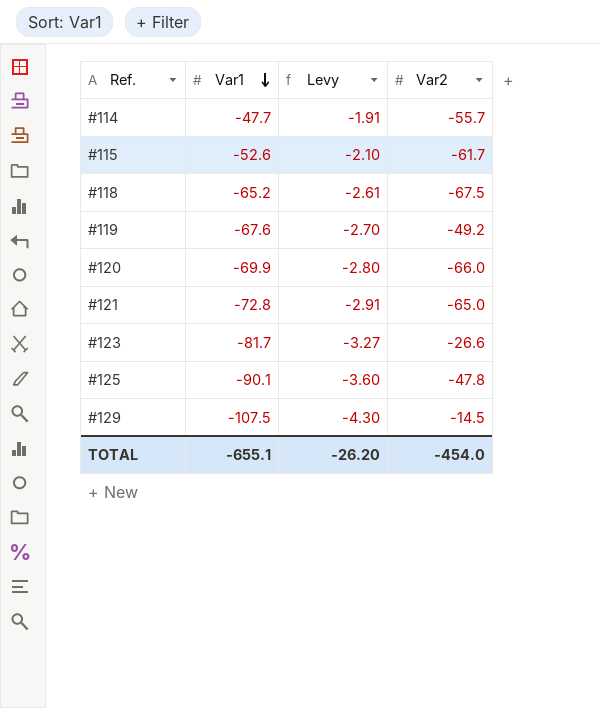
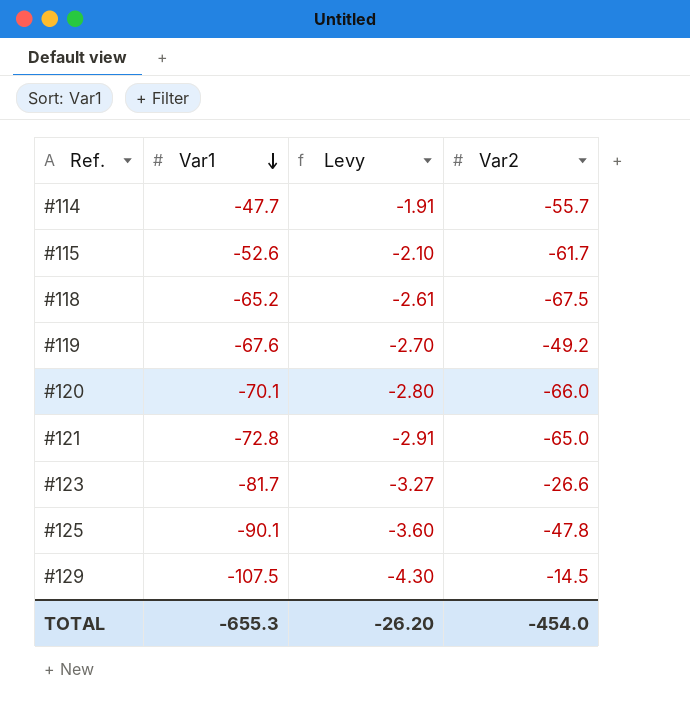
#120 | Var1: -69.9 -> -70.1
TOTAL | Var1: -655.1 -> -655.3

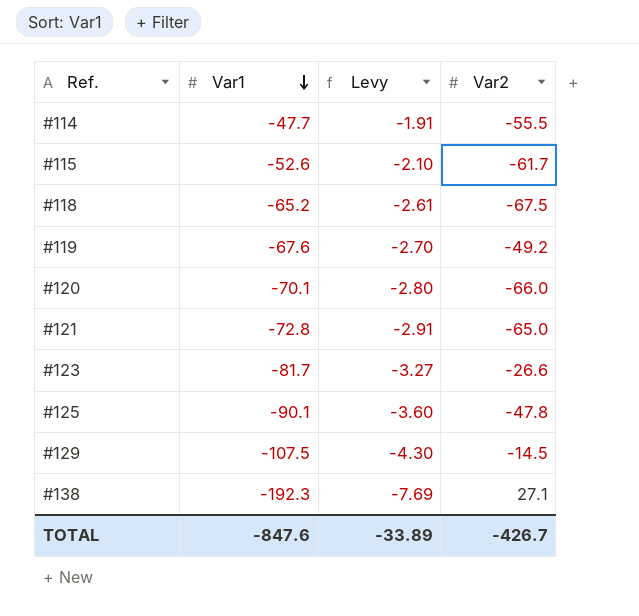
#114 | Var2: -55.7 -> -55.5
row #138: none -> -192.3 | -7.69 | 27.1
TOTAL | Var1: -655.3 -> -847.6
TOTAL | Levy: -26.20 -> -33.89
TOTAL | Var2: -454.0 -> -426.7

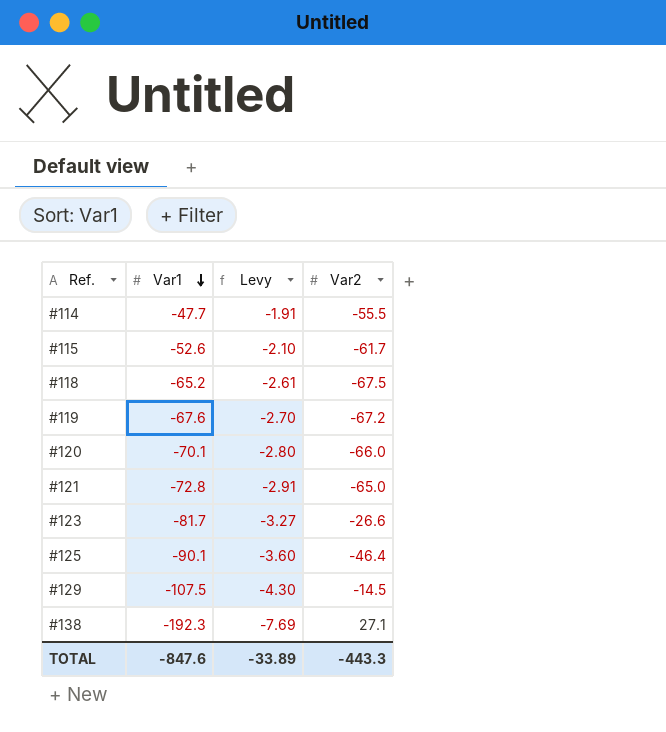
#119 | Var2: -49.2 -> -67.2
#125 | Var2: -47.8 -> -46.4
TOTAL | Var2: -426.7 -> -443.3

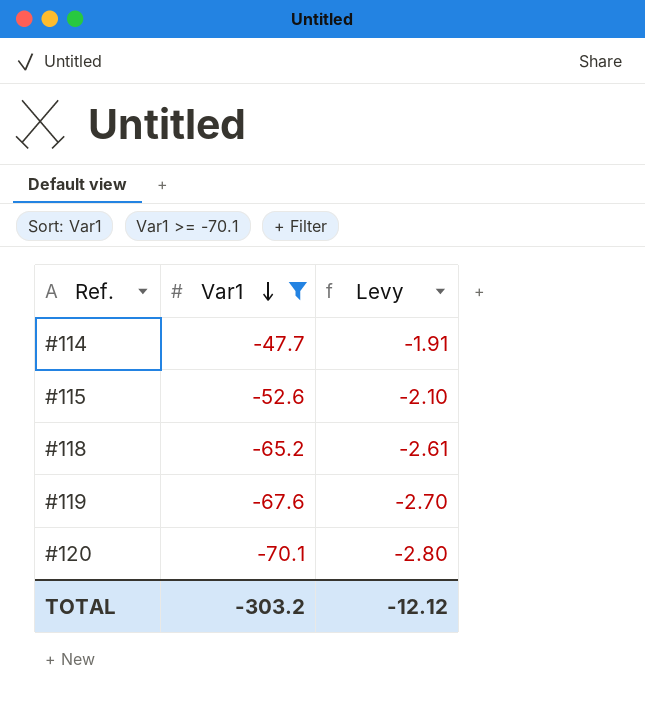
filter: none -> Var1 >= -70.1
column Var2 | position: 4 -> none
TOTAL | Var1: -847.6 -> -303.2
TOTAL | Levy: -33.89 -> -12.12

